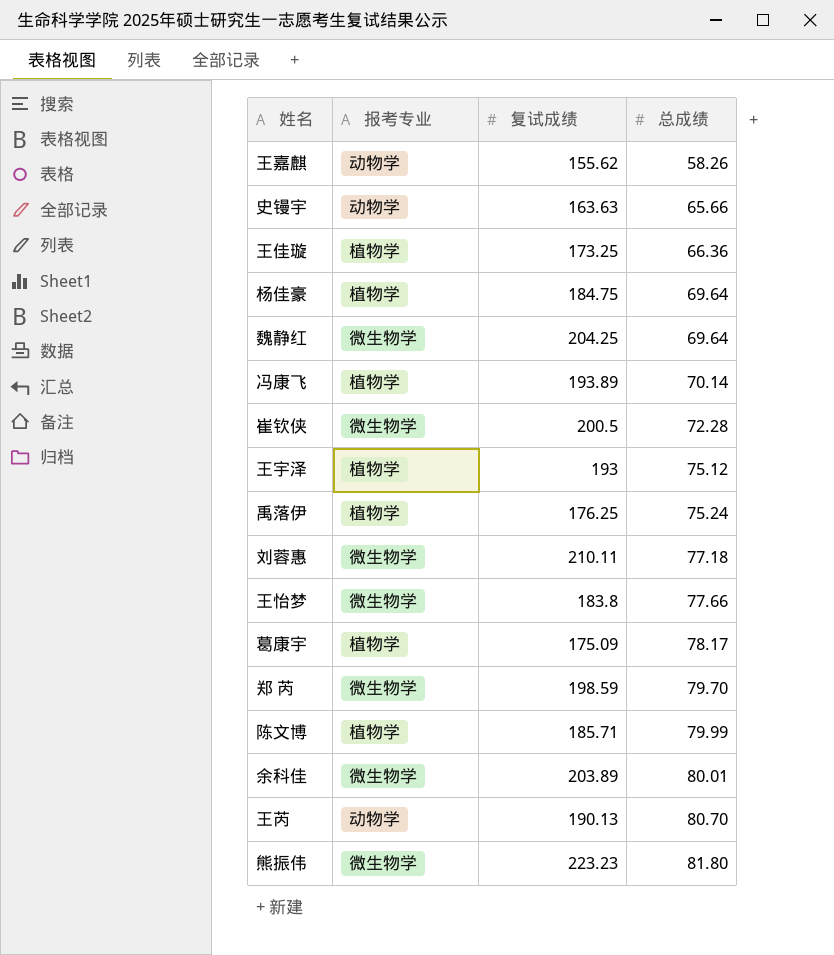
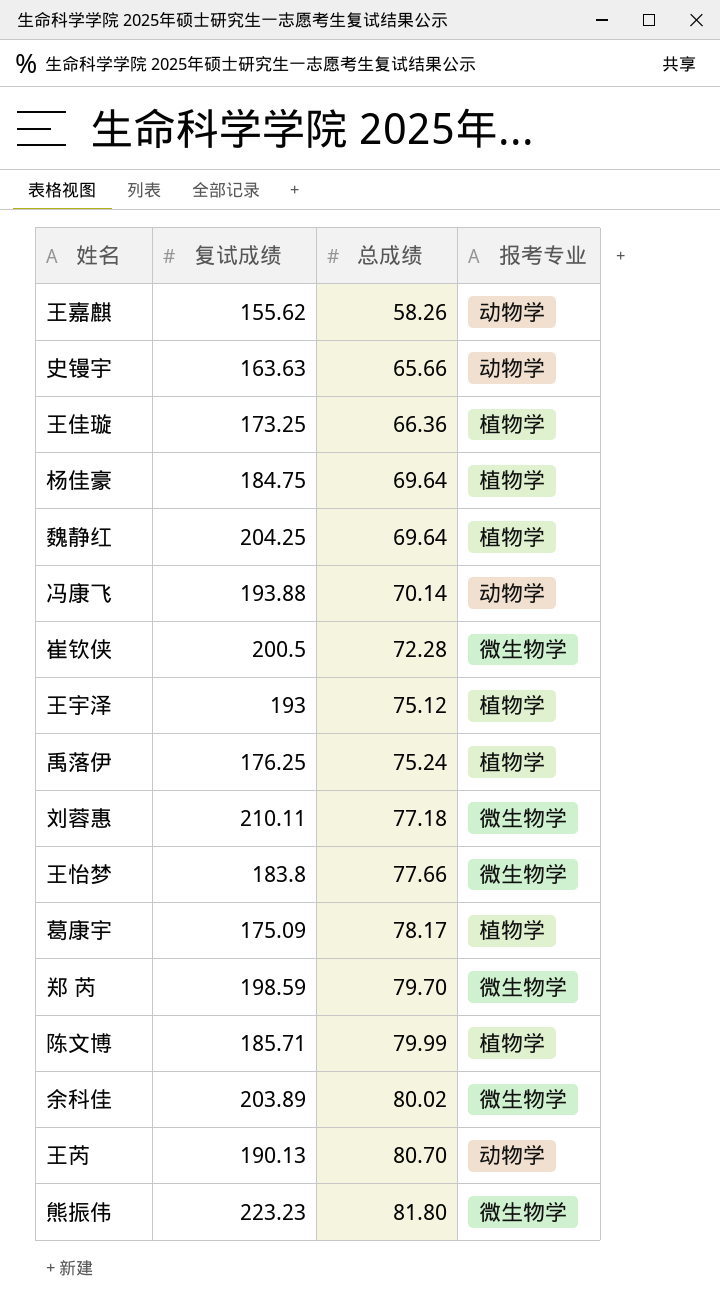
column 报考专业 | position: 2 -> 4
魏静红 | 报考专业: 微生物学 -> 植物学
冯康飞 | 复试成绩: 193.89 -> 193.88
冯康飞 | 报考专业: 植物学 -> 动物学
余科佳 | 总成绩: 80.01 -> 80.02

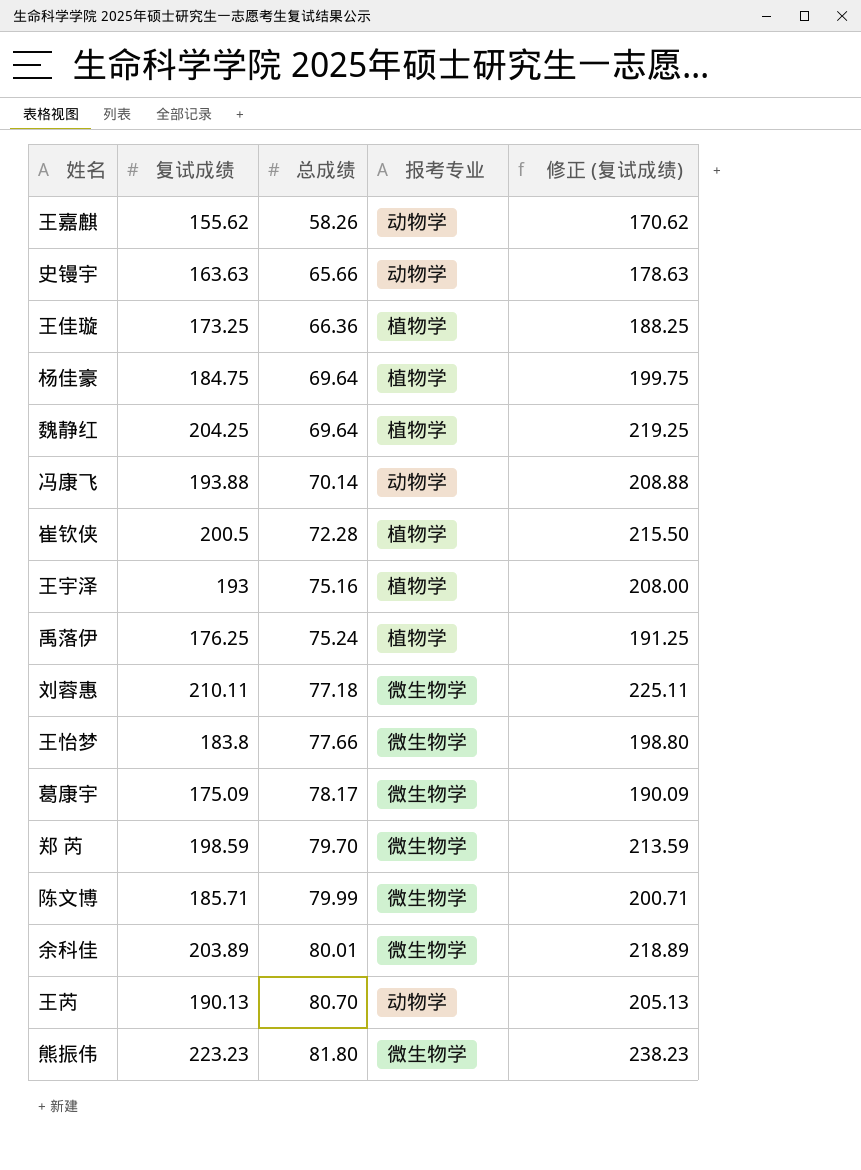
column 修正 (复试成绩) | formula: none -> [复试成绩] + 15
崔钦侠 | 报考专业: 微生物学 -> 植物学
王宇泽 | 总成绩: 75.12 -> 75.16
葛康宇 | 报考专业: 植物学 -> 微生物学
陈文博 | 报考专业: 植物学 -> 微生物学
余科佳 | 总成绩: 80.02 -> 80.01

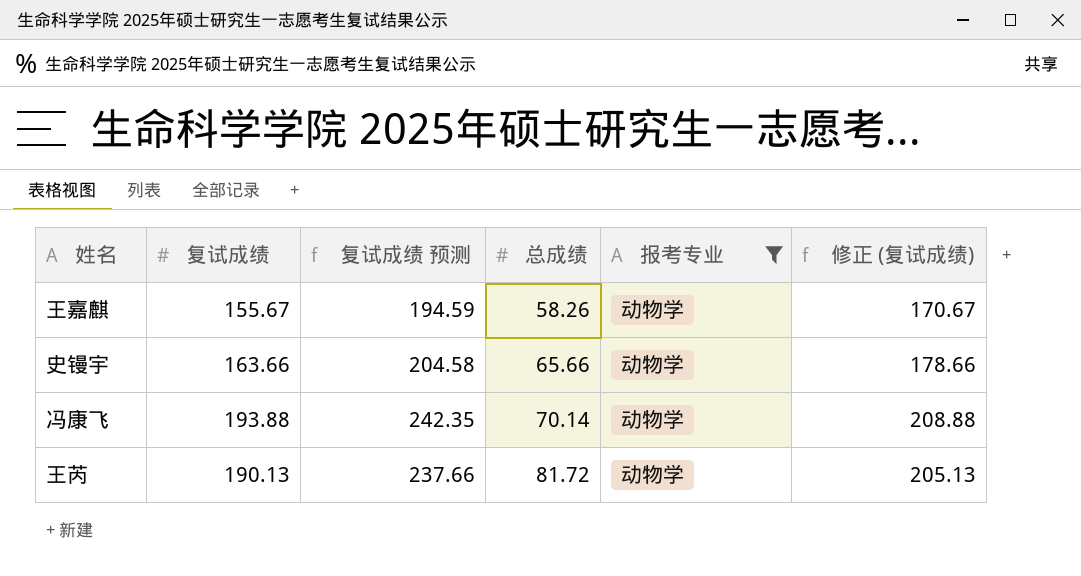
filter: none -> 报考专业 = 动物学
column 复试成绩 预测 | formula: none -> [复试成绩] * 1.25
王嘉麒 | 复试成绩: 155.62 -> 155.67
王嘉麒 | 修正 (复试成绩): 170.62 -> 170.67
史镘宇 | 复试成绩: 163.63 -> 163.66
史镘宇 | 修正 (复试成绩): 178.63 -> 178.66
王芮 | 总成绩: 80.70 -> 81.72

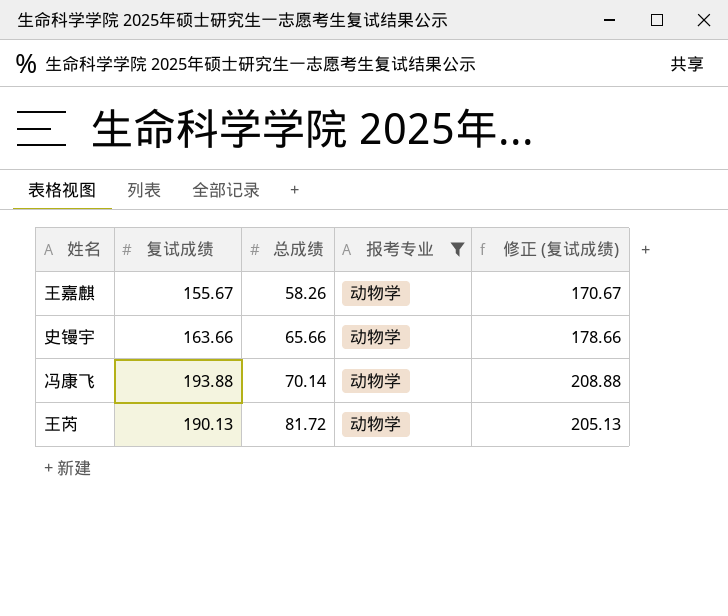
column 复试成绩 预测 | formula: [复试成绩] * 1.25 -> none

